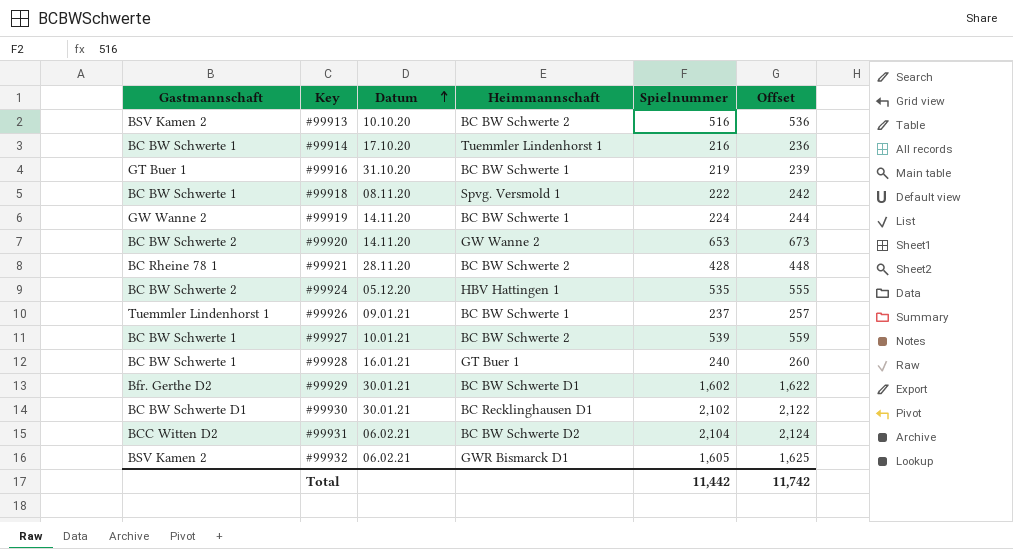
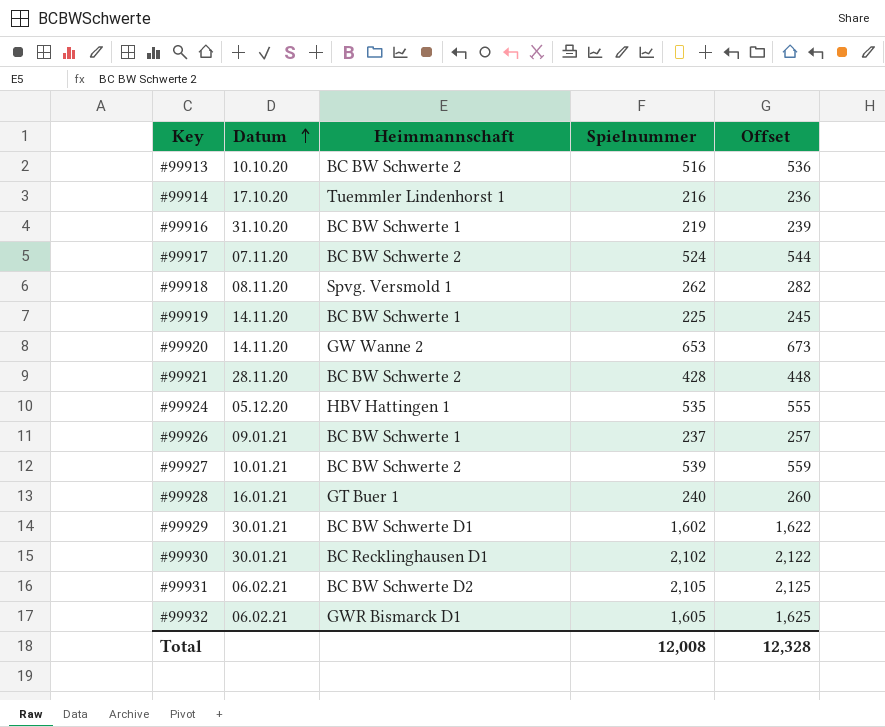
column Gastmannschaft | position: 1 -> none
row #99917: none -> 07.11.20 | BC BW Schwerte 2 | 524 | 544
#99918 | Spielnummer: 222 -> 262
#99918 | Offset: 242 -> 282
#99919 | Spielnummer: 224 -> 225
#99919 | Offset: 244 -> 245
#99931 | Spielnummer: 2,104 -> 2,105
#99931 | Offset: 2,124 -> 2,125
Total | Spielnummer: 11,442 -> 12,008
Total | Offset: 11,742 -> 12,328

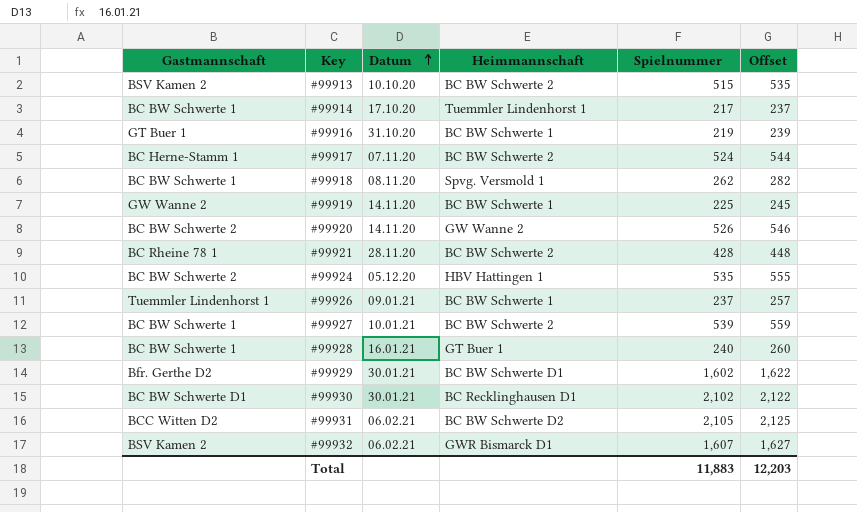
column Gastmannschaft | position: none -> 1
#99913 | Spielnummer: 516 -> 515
#99913 | Offset: 536 -> 535
#99914 | Spielnummer: 216 -> 217
#99914 | Offset: 236 -> 237
#99920 | Spielnummer: 653 -> 526
#99920 | Offset: 673 -> 546
#99932 | Spielnummer: 1,605 -> 1,607
#99932 | Offset: 1,625 -> 1,627
Total | Spielnummer: 12,008 -> 11,883
Total | Offset: 12,328 -> 12,203

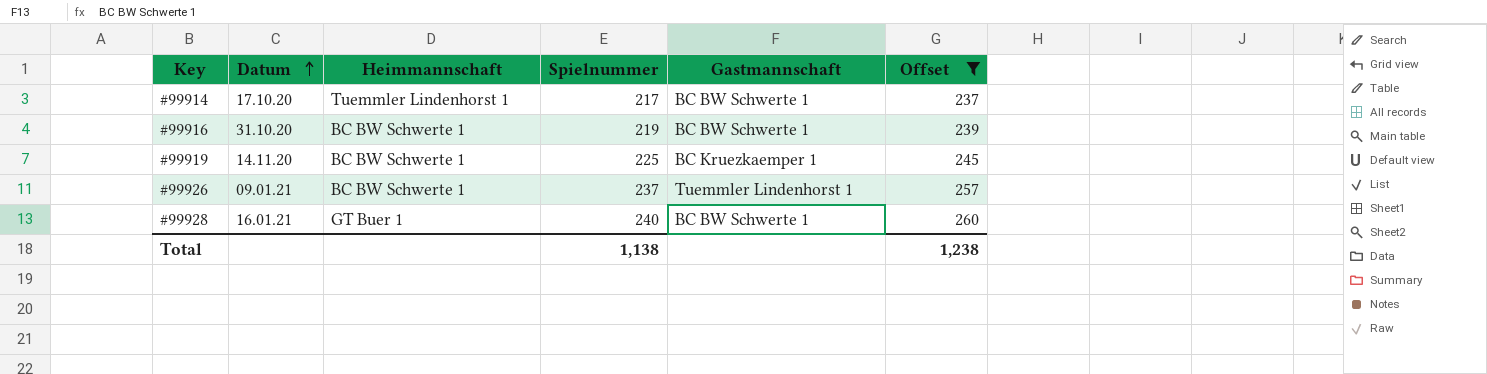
filter: none -> Offset <= 260
column Gastmannschaft | position: 1 -> 5
#99916 | Gastmannschaft: GT Buer 1 -> BC BW Schwerte 1
#99919 | Gastmannschaft: GW Wanne 2 -> BC Kruezkaemper 1
Total | Spielnummer: 11,883 -> 1,138
Total | Offset: 12,203 -> 1,238

